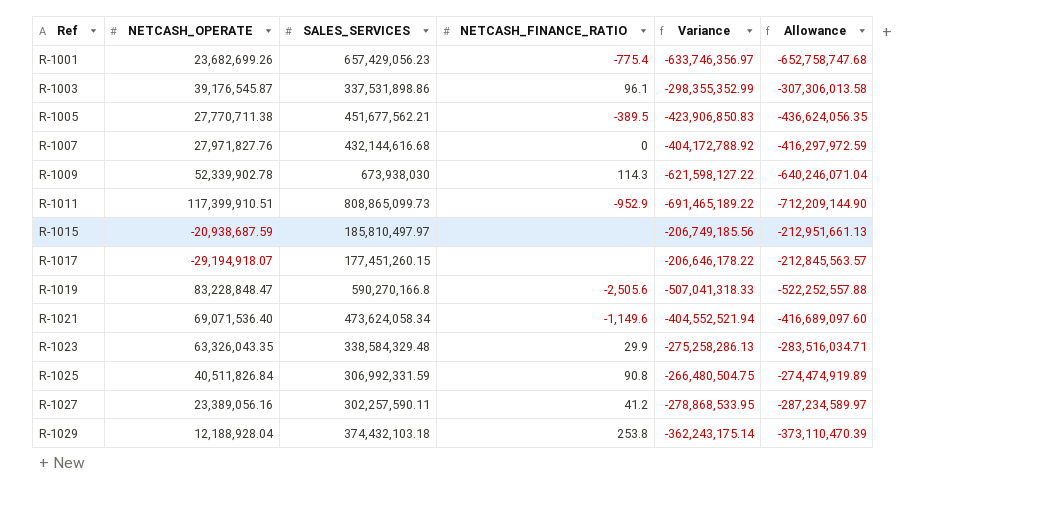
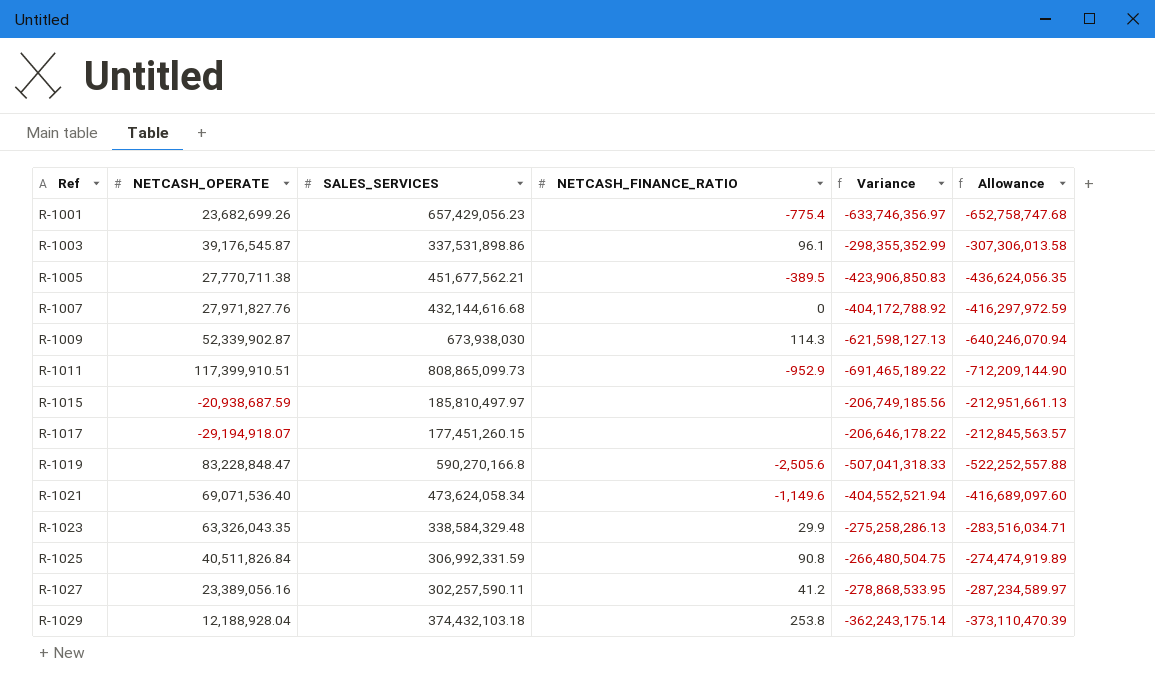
R-1009 | NETCASH_OPERATE: 52,339,902.78 -> 52,339,902.87
R-1009 | Variance: -621,598,127.22 -> -621,598,127.13
R-1009 | Allowance: -640,246,071.04 -> -640,246,070.94

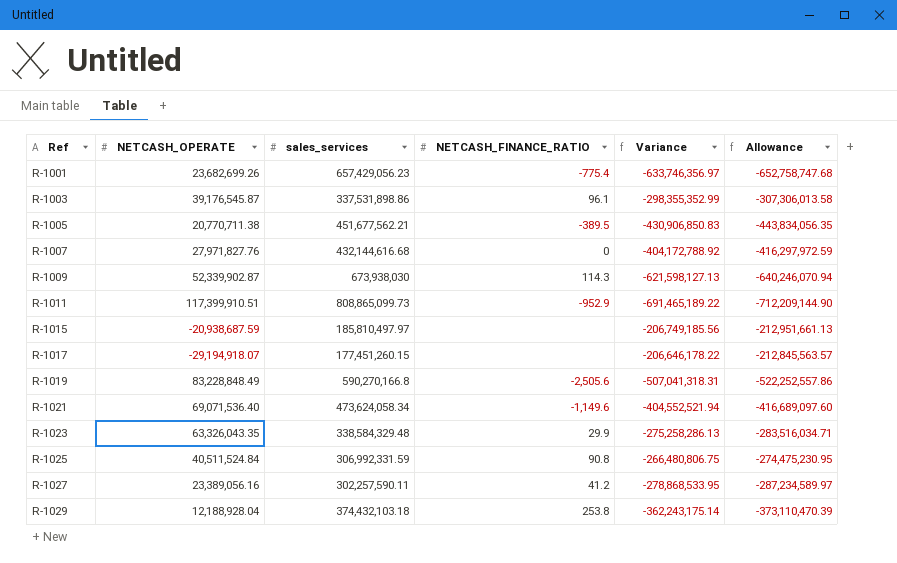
column name: SALES_SERVICES -> sales_services
R-1005 | NETCASH_OPERATE: 27,770,711.38 -> 20,770,711.38
R-1005 | Variance: -423,906,850.83 -> -430,906,850.83
R-1005 | Allowance: -436,624,056.35 -> -443,834,056.35
R-1019 | NETCASH_OPERATE: 83,228,848.47 -> 83,228,848.49
R-1019 | Variance: -507,041,318.33 -> -507,041,318.31
R-1019 | Allowance: -522,252,557.88 -> -522,252,557.86
R-1025 | NETCASH_OPERATE: 40,511,826.84 -> 40,511,524.84
R-1025 | Variance: -266,480,504.75 -> -266,480,806.75
R-1025 | Allowance: -274,474,919.89 -> -274,475,230.95

